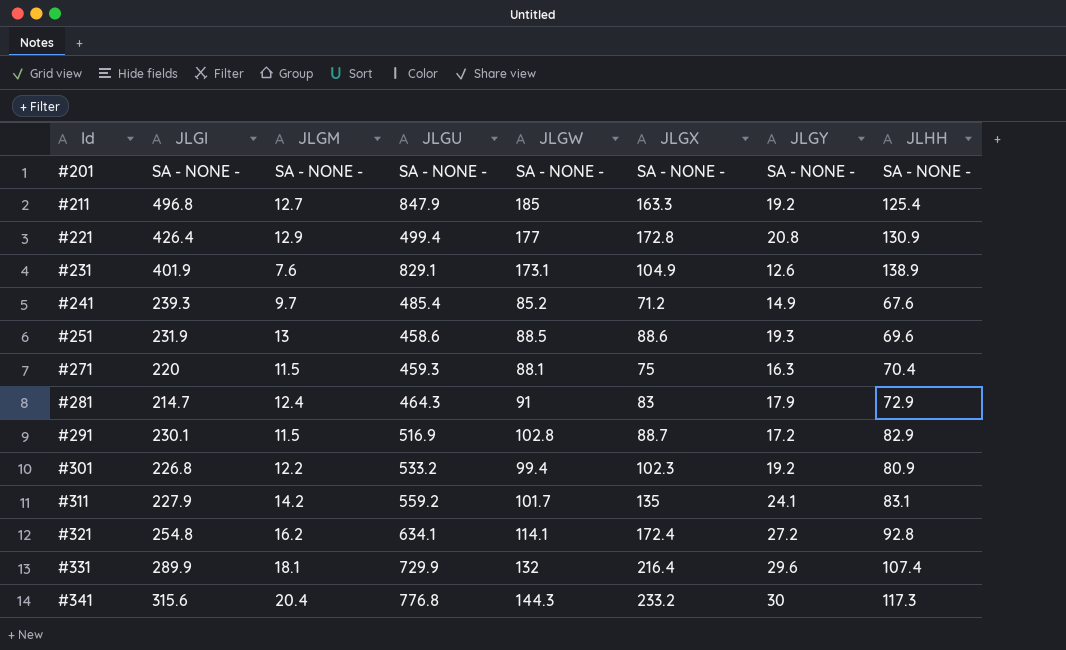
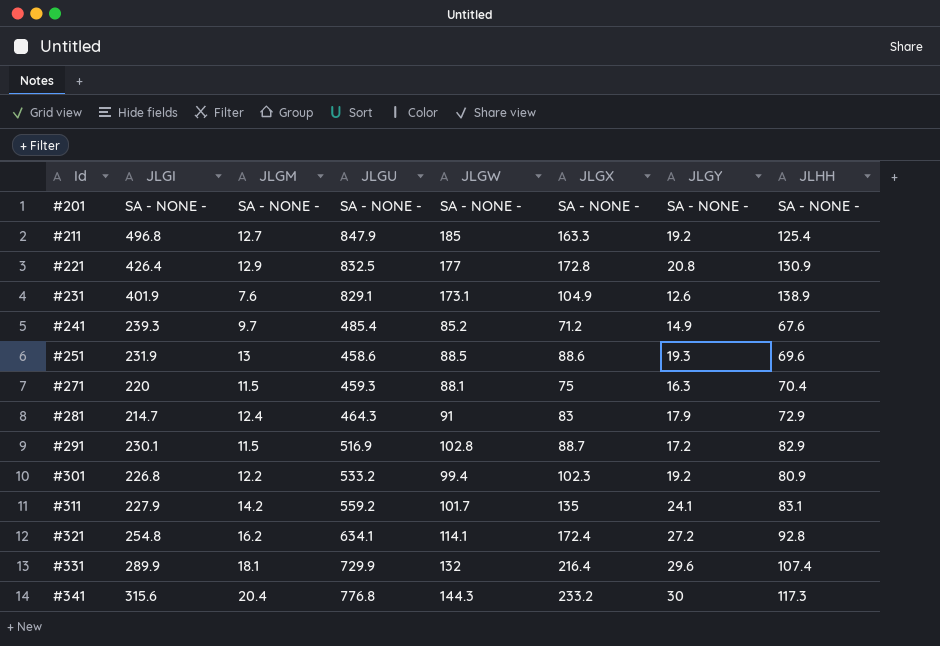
#221 | JLGU: 499.4 -> 832.5

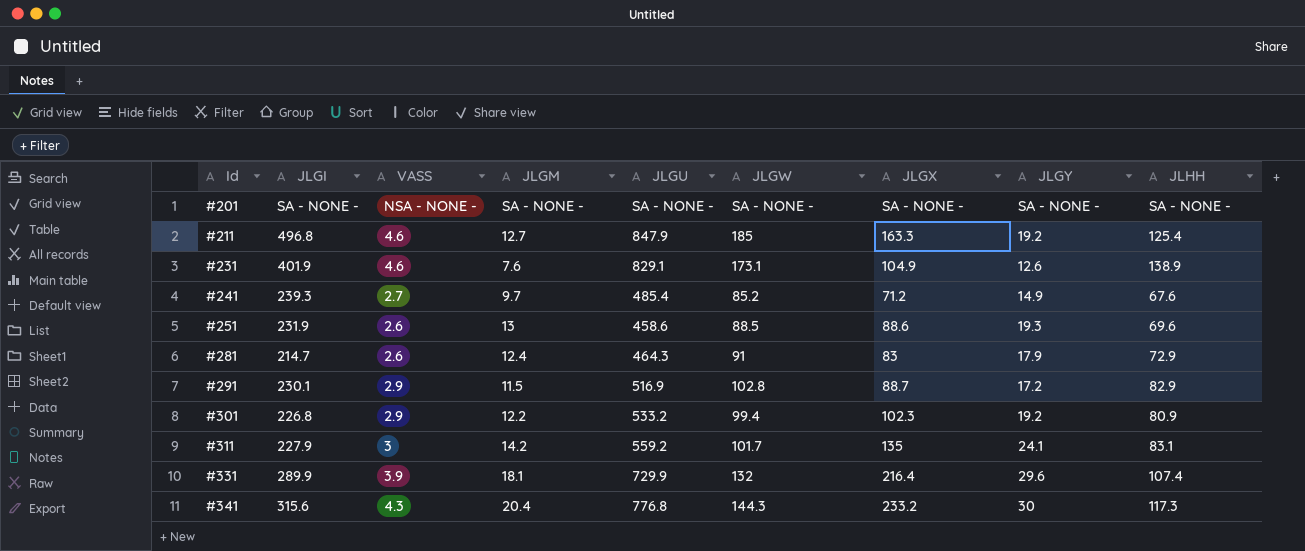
column VASS | position: none -> 3
row #221: 426.4 | 12.9 | 832.5 | 177 | 172.8 | 20.8 | 130.9 -> none
row #271: 220 | 11.5 | 459.3 | 88.1 | 75 | 16.3 | 70.4 -> none
row #321: 254.8 | 16.2 | 634.1 | 114.1 | 172.4 | 27.2 | 92.8 -> none

